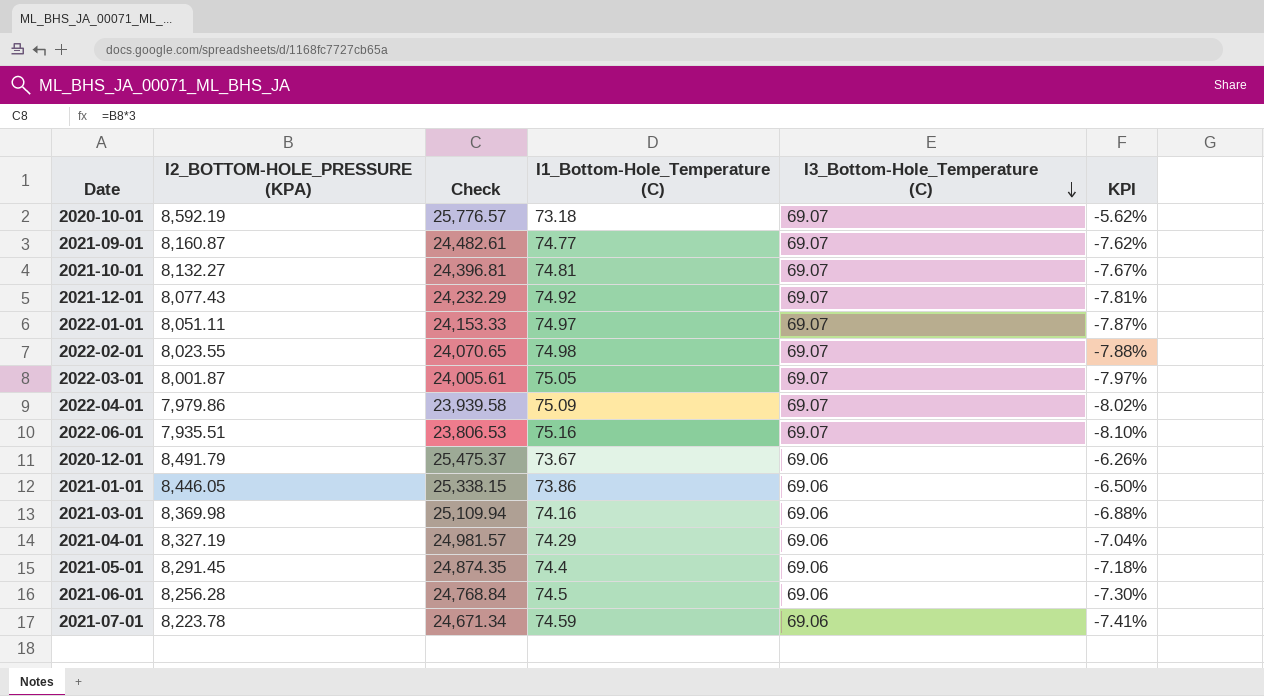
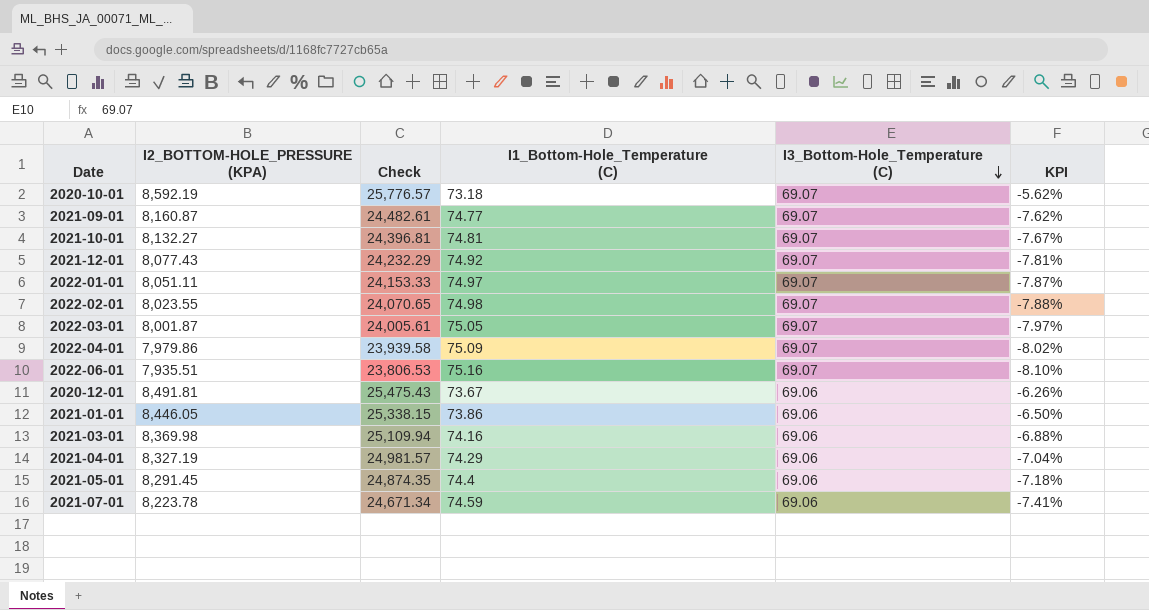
row 2021-06-01: 8,256.28 | 24,768.84 | 74.5 | 69.06 | -7.30% -> none
2020-12-01 | I2_BOTTOM-HOLE_PRESSURE (KPA): 8,491.79 -> 8,491.81
2020-12-01 | Check: 25,475.37 -> 25,475.43

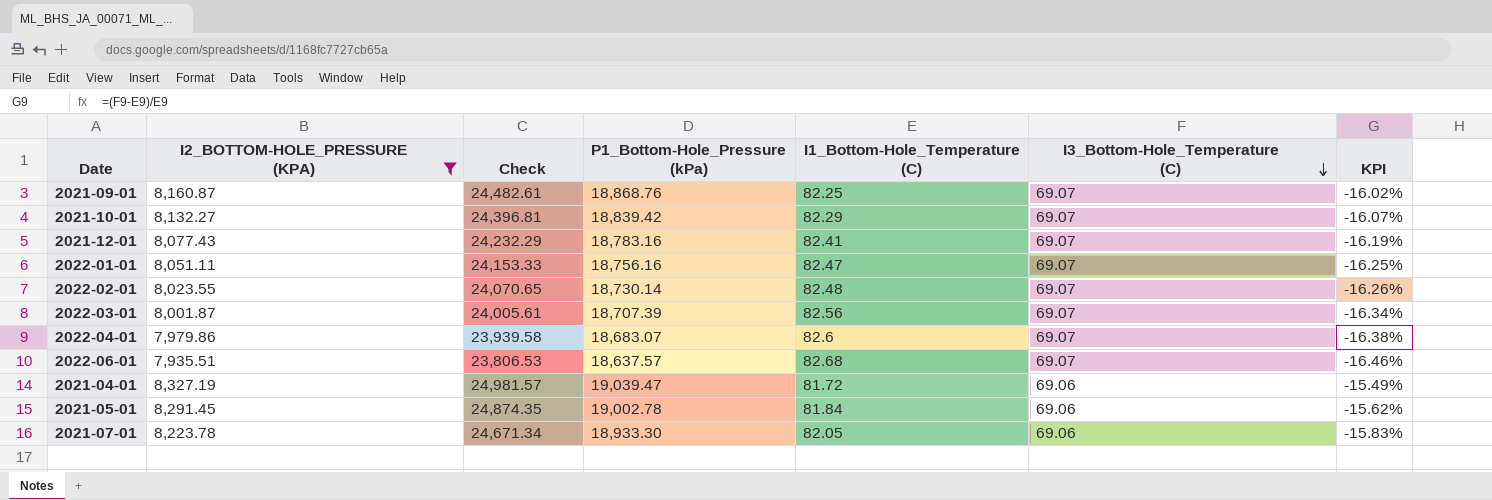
filter: none -> I2_BOTTOM-HOLE_PRESSURE (KPA) <= 8,327.19
column P1_Bottom-Hole_Pressure (kPa) | position: none -> 4
2021-09-01 | I1_Bottom-Hole_Temperature (C): 74.77 -> 82.25
2021-09-01 | KPI: -7.62% -> -16.02%
2021-10-01 | I1_Bottom-Hole_Temperature (C): 74.81 -> 82.29
2021-10-01 | KPI: -7.67% -> -16.07%
2021-12-01 | I1_Bottom-Hole_Temperature (C): 74.92 -> 82.41
2021-12-01 | KPI: -7.81% -> -16.19%
2022-01-01 | I1_Bottom-Hole_Temperature (C): 74.97 -> 82.47
2022-01-01 | KPI: -7.87% -> -16.25%
2022-02-01 | I1_Bottom-Hole_Temperature (C): 74.98 -> 82.48
2022-02-01 | KPI: -7.88% -> -16.26%
2022-03-01 | I1_Bottom-Hole_Temperature (C): 75.05 -> 82.56
2022-03-01 | KPI: -7.97% -> -16.34%
2022-04-01 | I1_Bottom-Hole_Temperature (C): 75.09 -> 82.6
2022-04-01 | KPI: -8.02% -> -16.38%
2022-06-01 | I1_Bottom-Hole_Temperature (C): 75.16 -> 82.68
2022-06-01 | KPI: -8.10% -> -16.46%
2021-04-01 | I1_Bottom-Hole_Temperature (C): 74.29 -> 81.72
2021-04-01 | KPI: -7.04% -> -15.49%
2021-05-01 | I1_Bottom-Hole_Temperature (C): 74.4 -> 81.84
2021-05-01 | KPI: -7.18% -> -15.62%
2021-07-01 | I1_Bottom-Hole_Temperature (C): 74.59 -> 82.05
2021-07-01 | KPI: -7.41% -> -15.83%

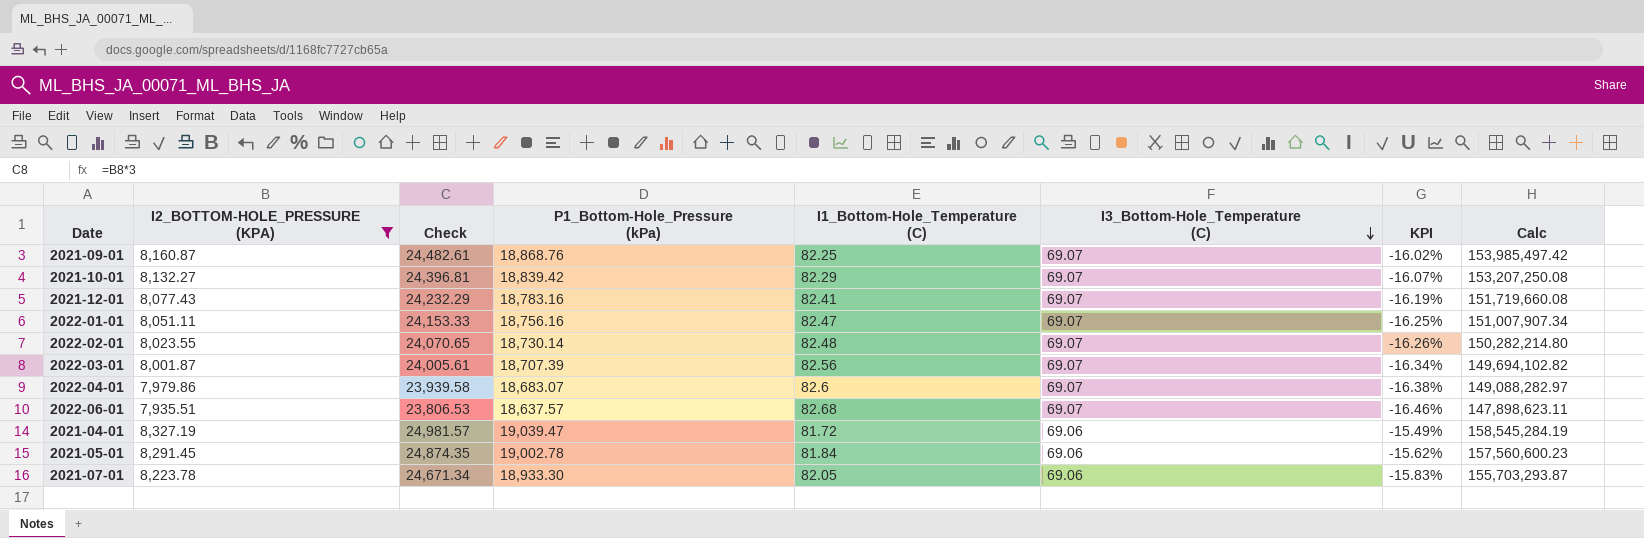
column Calc | formula: none -> [I2_BOTTOM-HOLE_PRESSURE (KPA)] * [P1_Bottom-Hole_Pressure (kPa)]

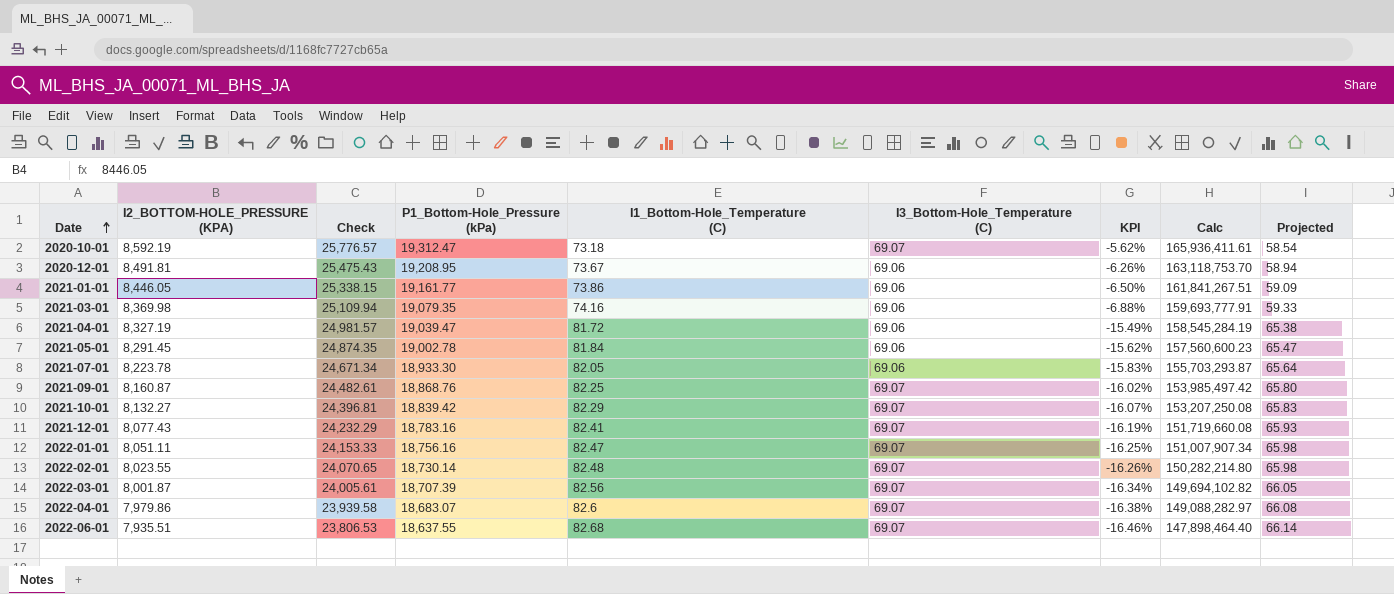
filter: I2_BOTTOM-HOLE_PRESSURE (KPA) <= 8,327.19 -> none
row order: I3_Bottom-Hole_Temperature (C) descending -> Date ascending
column Projected | formula: none -> [I1_Bottom-Hole_Temperature (C)] * 0.8
2022-06-01 | P1_Bottom-Hole_Pressure (kPa): 18,637.57 -> 18,637.55
2022-06-01 | Calc: 147,898,623.11 -> 147,898,464.40

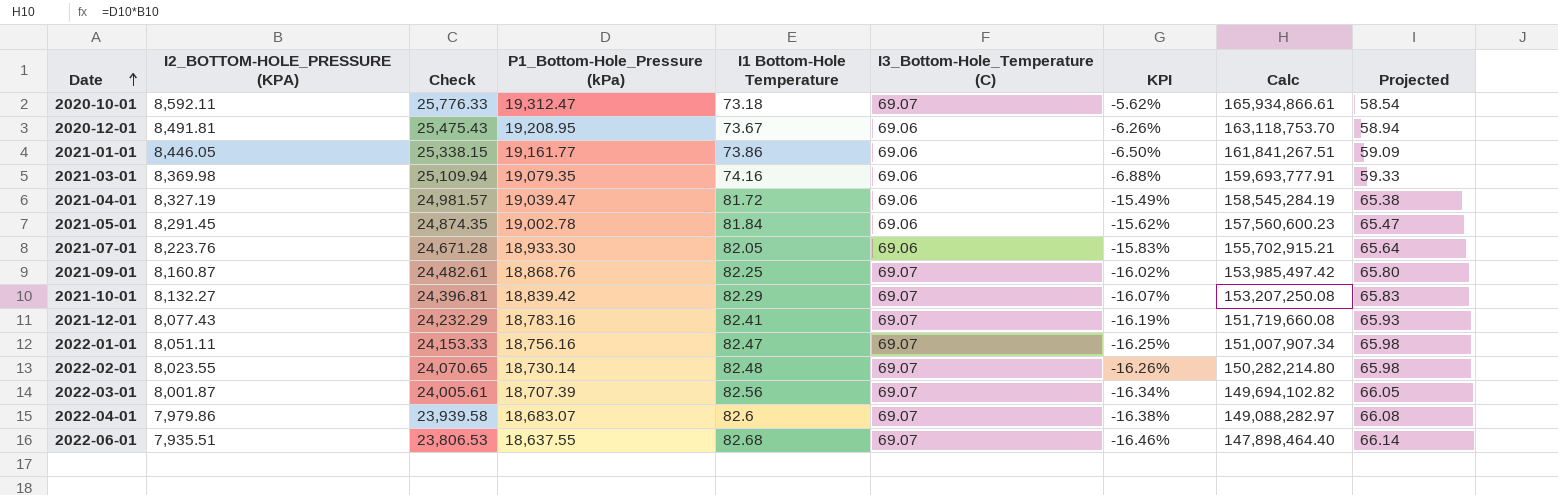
column name: I1_Bottom-Hole_Temperature (C) -> I1 Bottom-Hole Temperature
2020-10-01 | I2_BOTTOM-HOLE_PRESSURE (KPA): 8,592.19 -> 8,592.11
2020-10-01 | Check: 25,776.57 -> 25,776.33
2020-10-01 | Calc: 165,936,411.61 -> 165,934,866.61
2021-07-01 | I2_BOTTOM-HOLE_PRESSURE (KPA): 8,223.78 -> 8,223.76
2021-07-01 | Check: 24,671.34 -> 24,671.28
2021-07-01 | Calc: 155,703,293.87 -> 155,702,915.21

